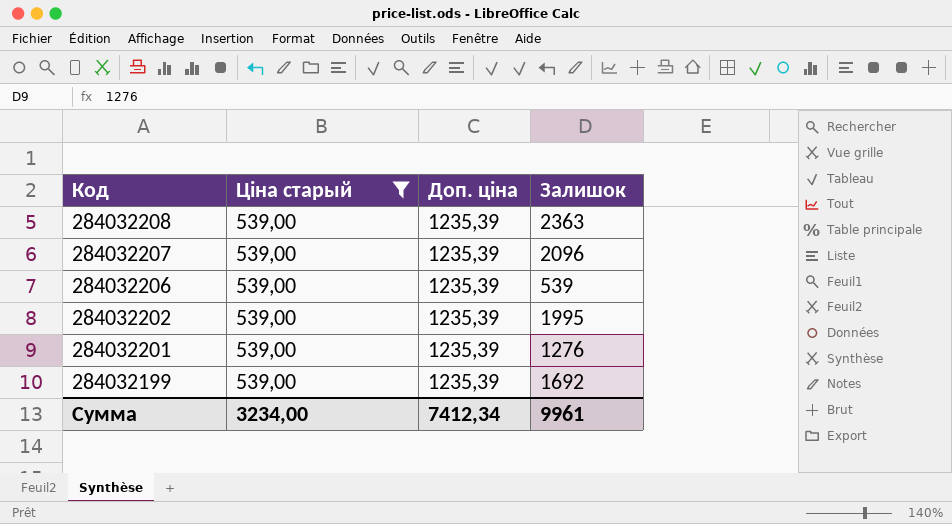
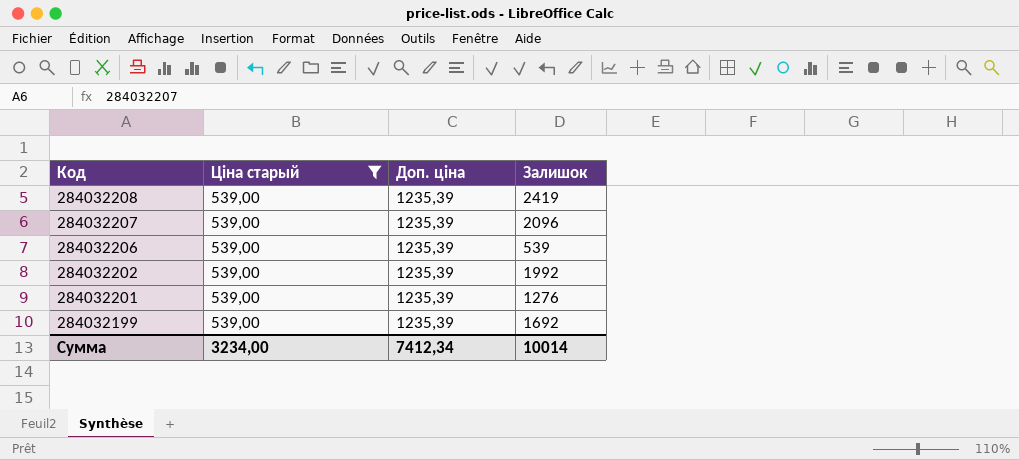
284032208 | Залишок: 2363 -> 2419
284032202 | Залишок: 1995 -> 1992
Сумма | Залишок: 9961 -> 10014

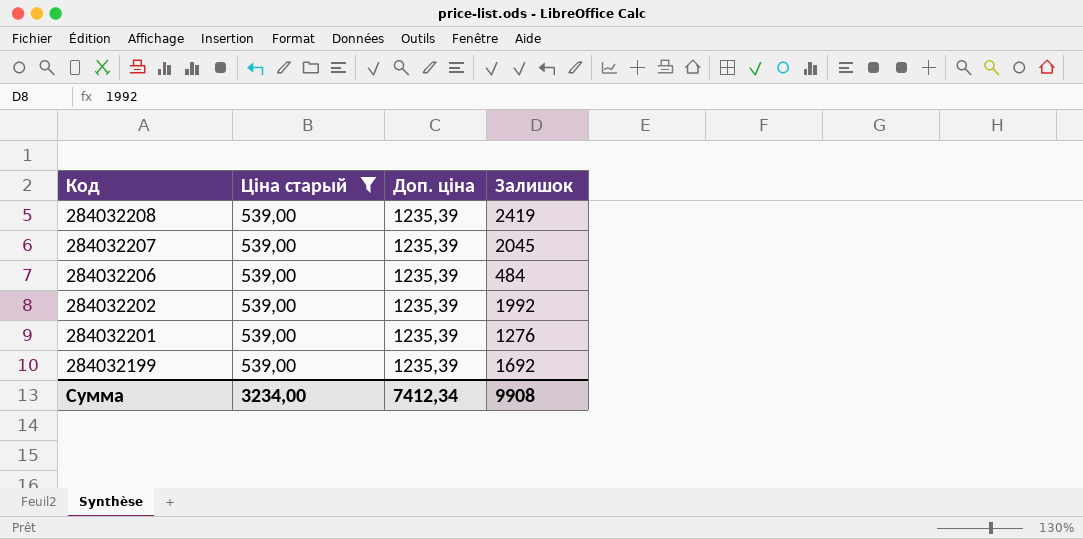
284032207 | Залишок: 2096 -> 2045
284032206 | Залишок: 539 -> 484
Сумма | Залишок: 10014 -> 9908

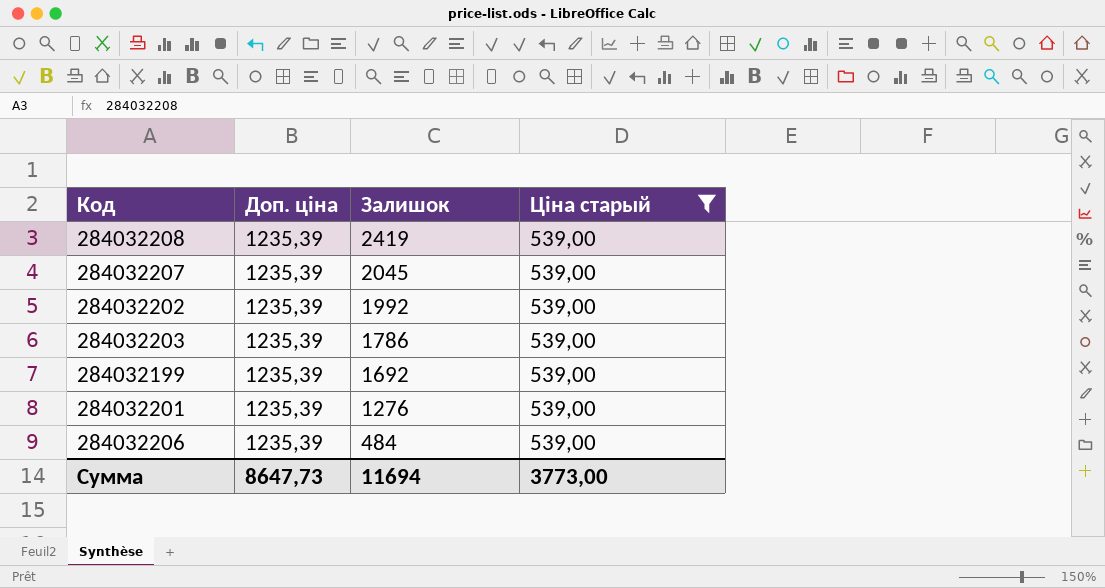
row order: Код descending -> Залишок descending
column Ціна старый | position: 2 -> 4
row 284032203: none -> 1235,39 | 1786 | 539,00
Сумма | Доп. ціна: 7412,34 -> 8647,73
Сумма | Залишок: 9908 -> 11694
Сумма | Ціна старый: 3234,00 -> 3773,00

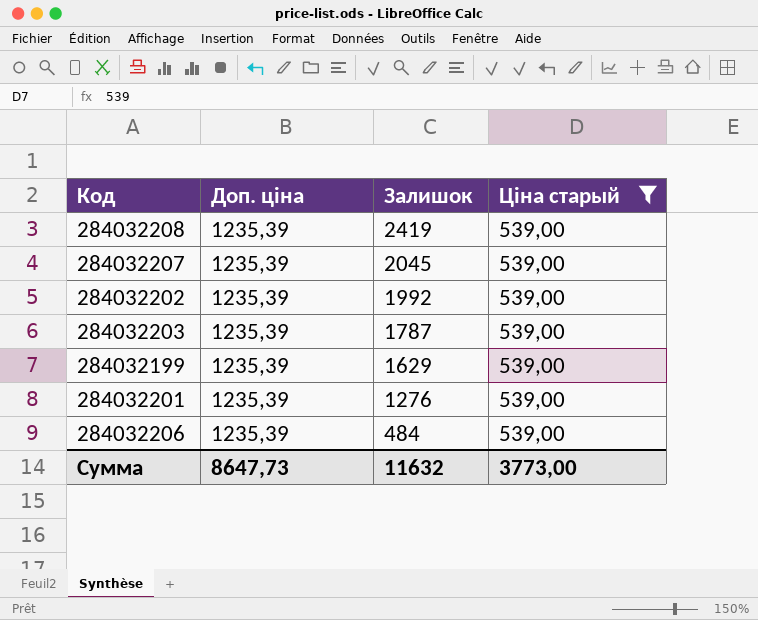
284032203 | Залишок: 1786 -> 1787
284032199 | Залишок: 1692 -> 1629
Сумма | Залишок: 11694 -> 11632

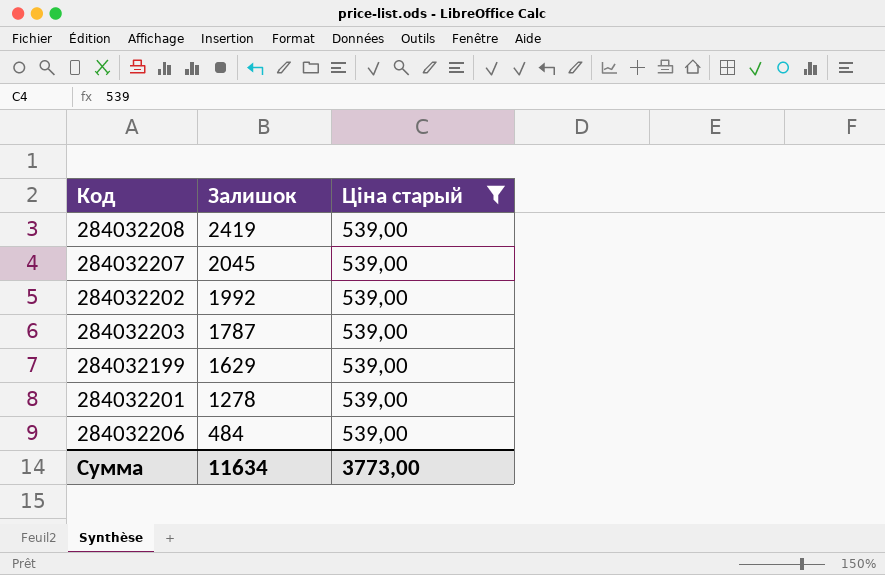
column Доп. ціна | position: 2 -> none
284032201 | Залишок: 1276 -> 1278
Сумма | Залишок: 11632 -> 11634

